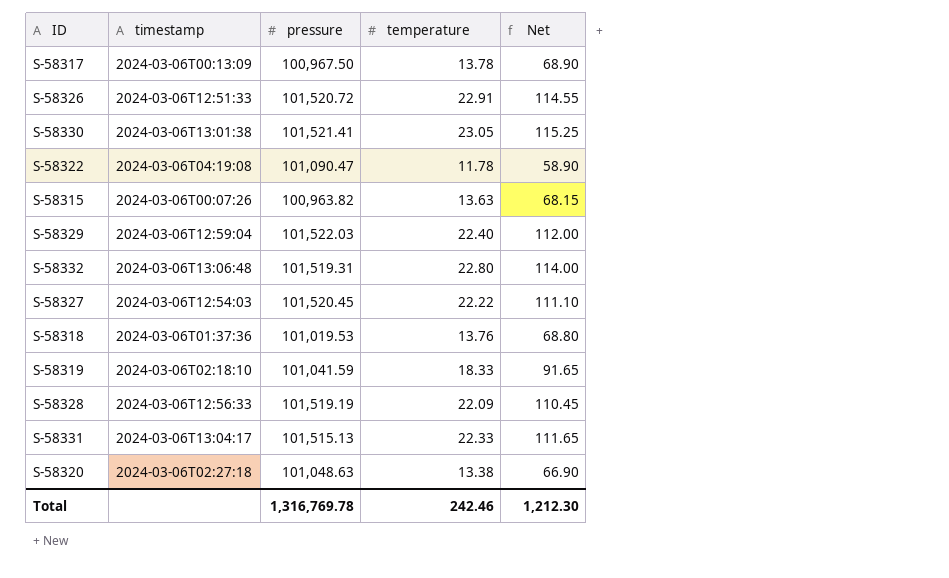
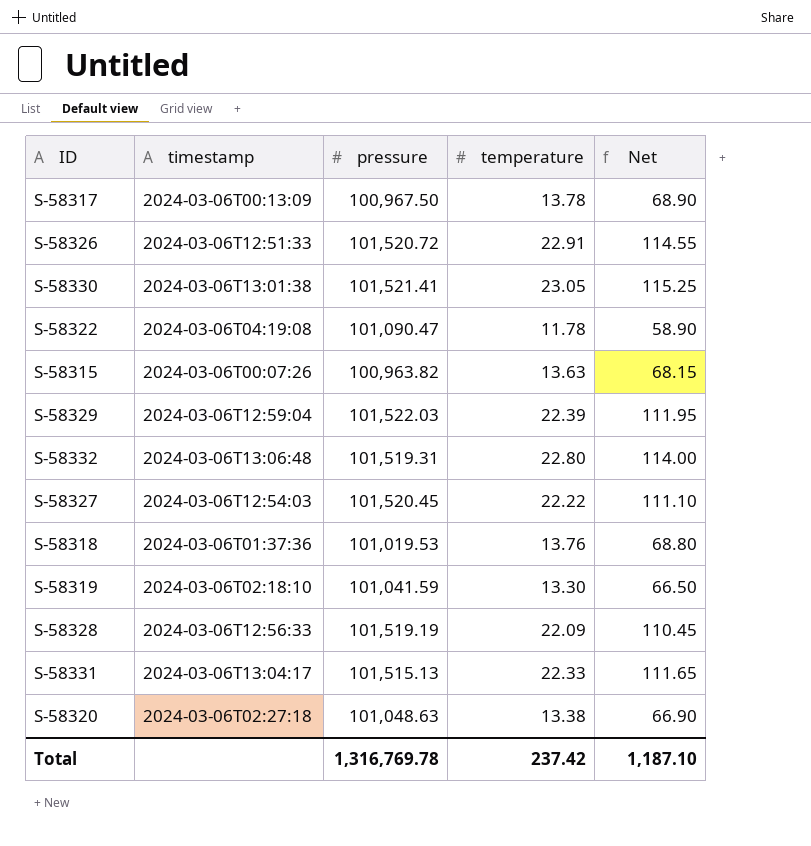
S-58329 | temperature: 22.40 -> 22.39
S-58329 | Net: 112.00 -> 111.95
S-58319 | temperature: 18.33 -> 13.30
S-58319 | Net: 91.65 -> 66.50
Total | temperature: 242.46 -> 237.42
Total | Net: 1,212.30 -> 1,187.10

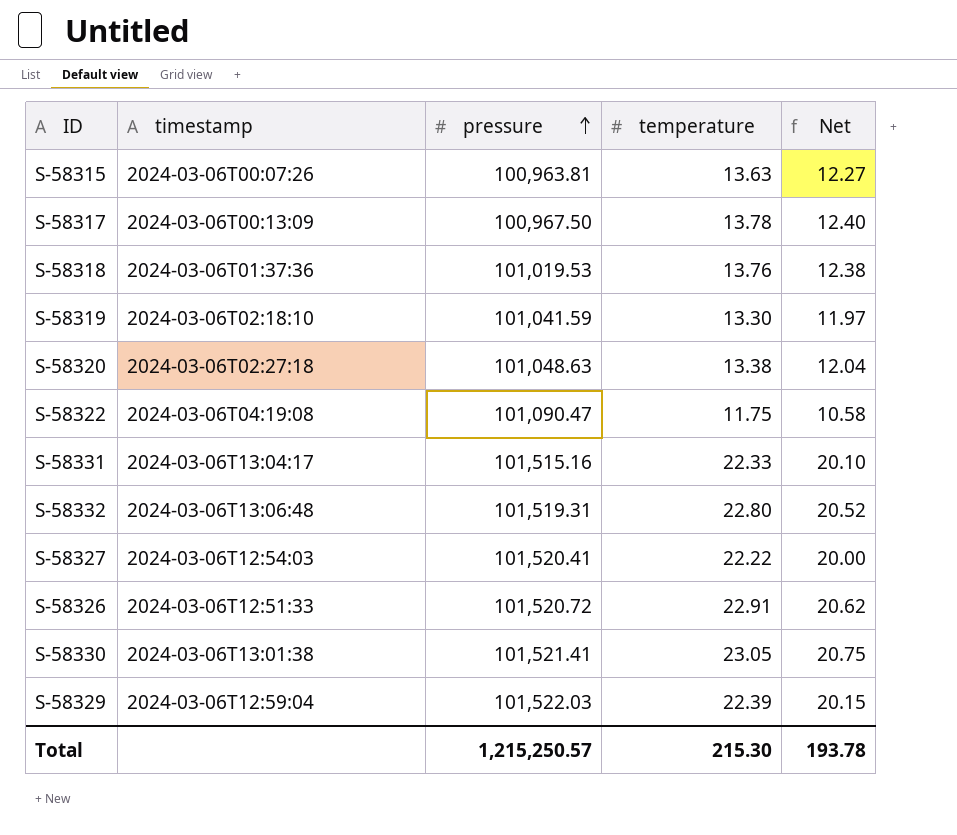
row order: none -> pressure ascending
column Net | formula: [temperature] * 5 -> [temperature] * 0.9
row S-58328: 2024-03-06T12:56:33 | 101,519.19 | 22.09 | 110.45 -> none
S-58315 | pressure: 100,963.82 -> 100,963.81
S-58322 | temperature: 11.78 -> 11.75
S-58331 | pressure: 101,515.13 -> 101,515.16
S-58327 | pressure: 101,520.45 -> 101,520.41
Total | pressure: 1,316,769.78 -> 1,215,250.57
Total | temperature: 237.42 -> 215.30
Total | Net: 1,187.10 -> 193.78

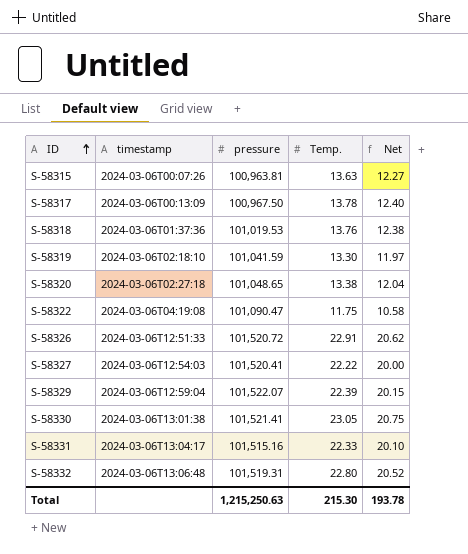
row order: pressure ascending -> ID ascending
column name: temperature -> Temp.
S-58320 | pressure: 101,048.63 -> 101,048.65
S-58329 | pressure: 101,522.03 -> 101,522.07
Total | pressure: 1,215,250.57 -> 1,215,250.63

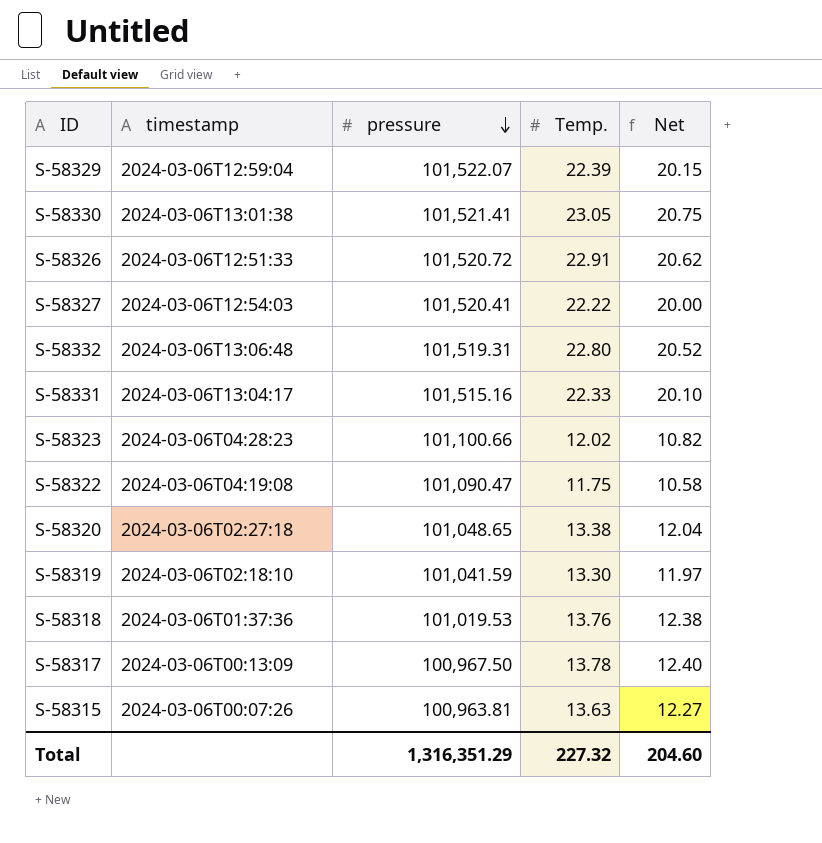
row order: ID ascending -> pressure descending
row S-58323: none -> 2024-03-06T04:28:23 | 101,100.66 | 12.02 | 10.82
Total | pressure: 1,215,250.63 -> 1,316,351.29
Total | Temp.: 215.30 -> 227.32
Total | Net: 193.78 -> 204.60

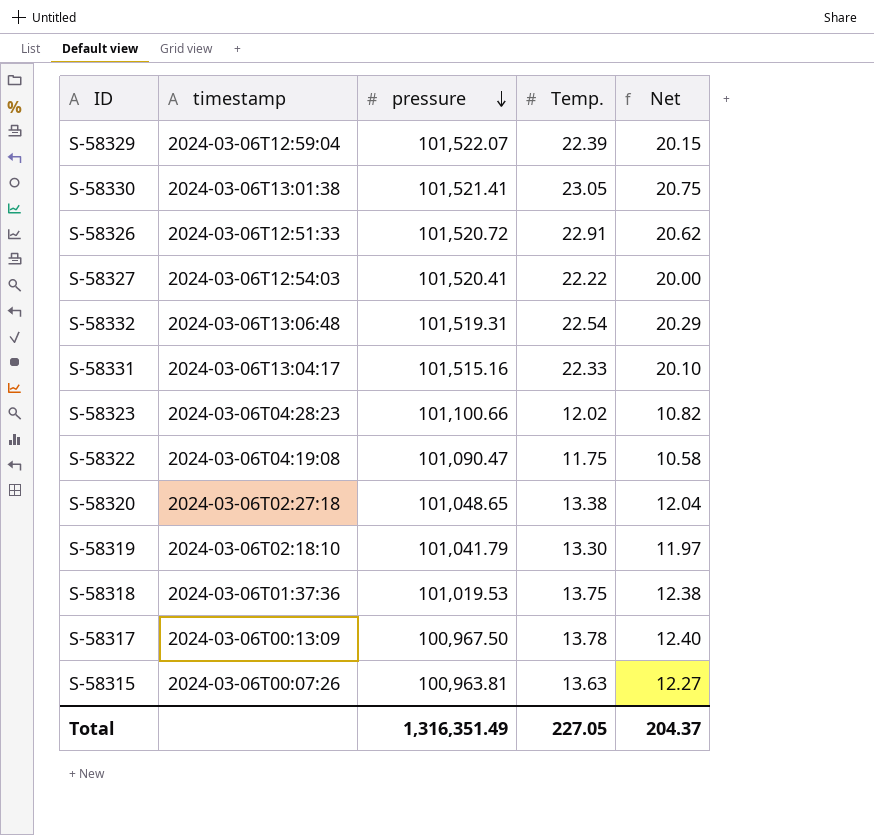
S-58332 | Temp.: 22.80 -> 22.54
S-58332 | Net: 20.52 -> 20.29
S-58319 | pressure: 101,041.59 -> 101,041.79
S-58318 | Temp.: 13.76 -> 13.75
Total | pressure: 1,316,351.29 -> 1,316,351.49
Total | Temp.: 227.32 -> 227.05
Total | Net: 204.60 -> 204.37

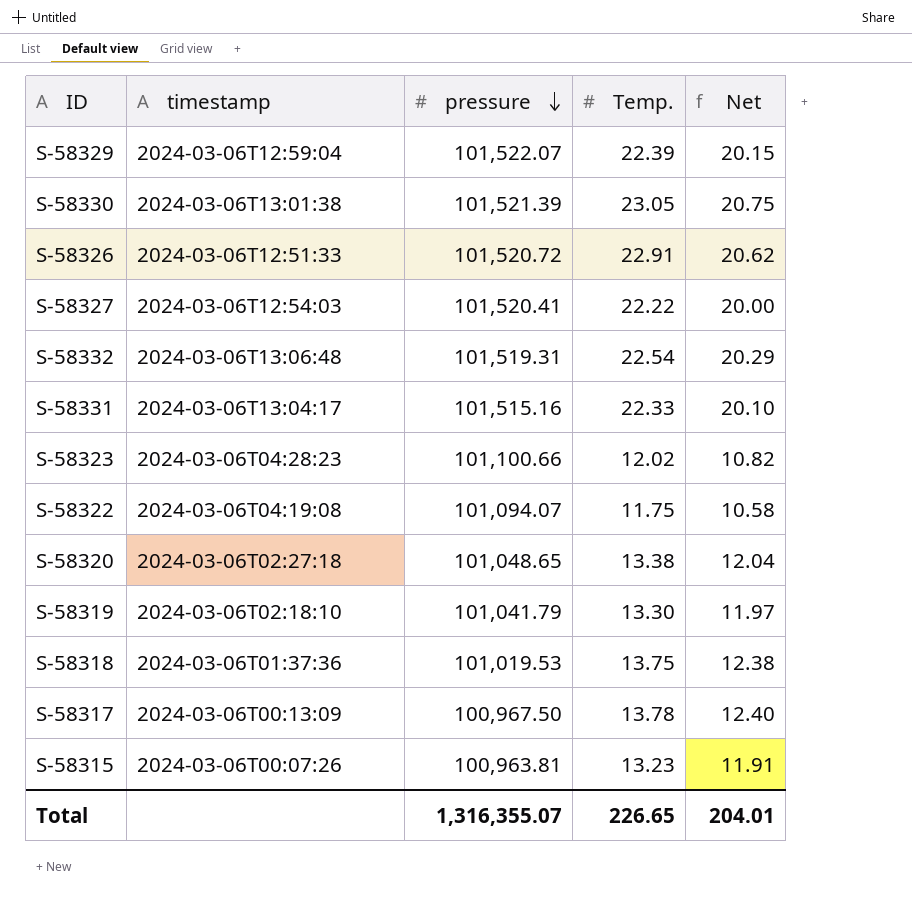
S-58330 | pressure: 101,521.41 -> 101,521.39
S-58322 | pressure: 101,090.47 -> 101,094.07
S-58315 | Temp.: 13.63 -> 13.23
S-58315 | Net: 12.27 -> 11.91
Total | pressure: 1,316,351.49 -> 1,316,355.07
Total | Temp.: 227.05 -> 226.65
Total | Net: 204.37 -> 204.01

